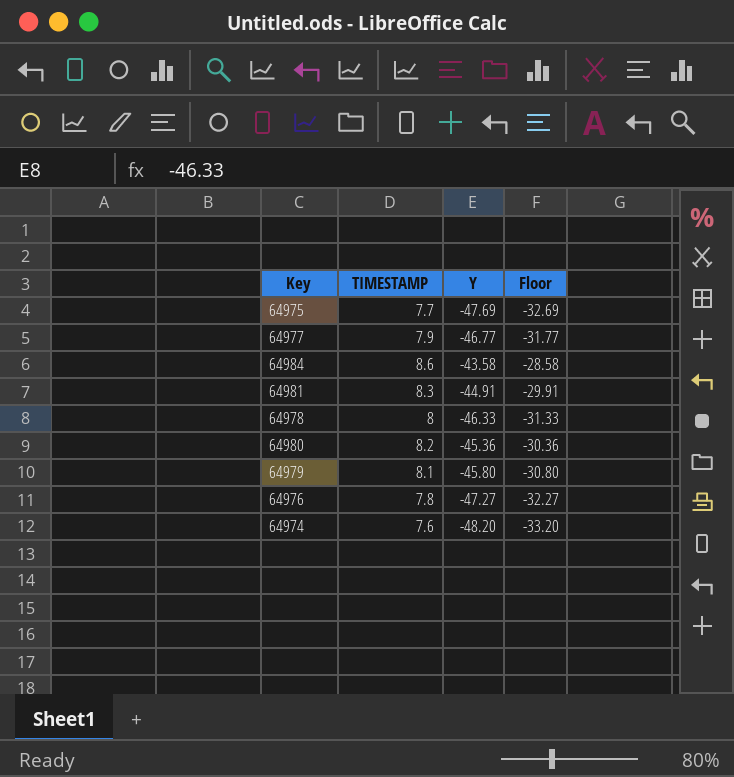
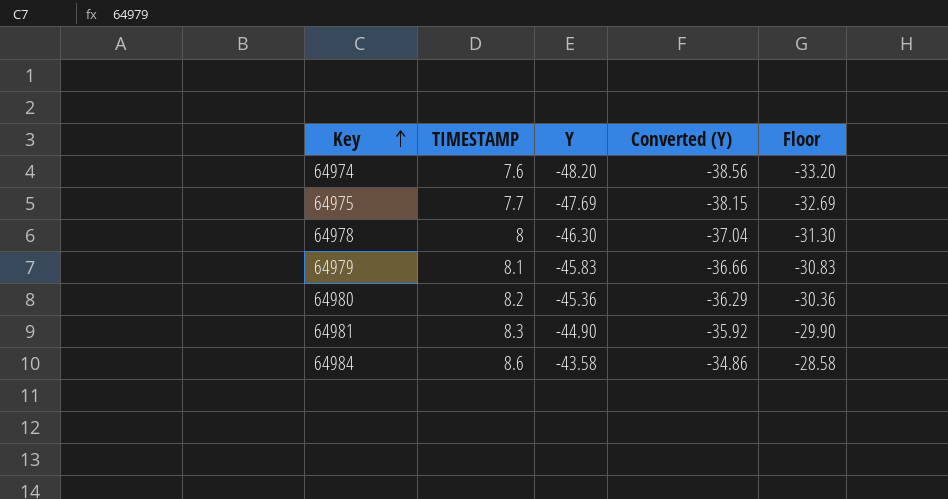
row order: none -> Key ascending
column Converted (Y) | formula: none -> [Y] * 0.8
row 64977: 7.9 | -46.77 | -31.77 -> none
row 64976: 7.8 | -47.27 | -32.27 -> none
64978 | Y: -46.33 -> -46.30
64978 | Floor: -31.33 -> -31.30
64979 | Y: -45.80 -> -45.83
64979 | Floor: -30.80 -> -30.83
64981 | Y: -44.91 -> -44.90
64981 | Floor: -29.91 -> -29.90

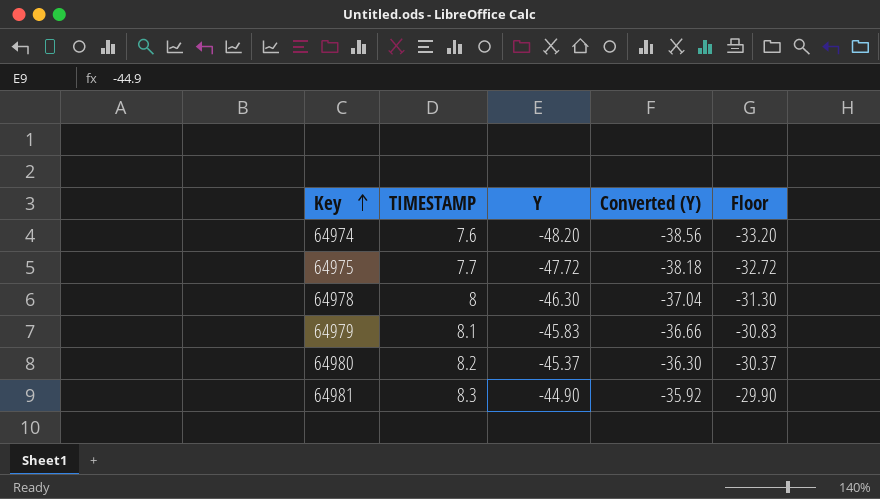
row 64984: 8.6 | -43.58 | -34.86 | -28.58 -> none
64975 | Y: -47.69 -> -47.72
64975 | Converted (Y): -38.15 -> -38.18
64975 | Floor: -32.69 -> -32.72
64980 | Y: -45.36 -> -45.37
64980 | Converted (Y): -36.29 -> -36.30
64980 | Floor: -30.36 -> -30.37

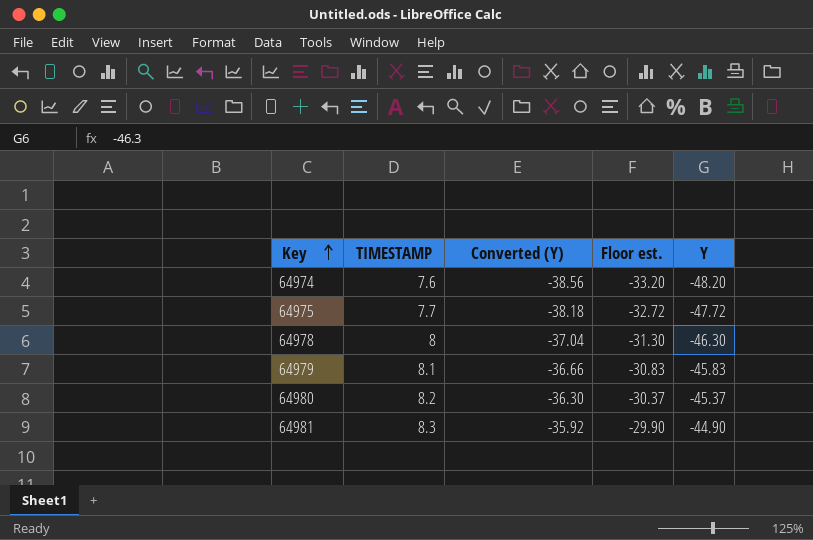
column name: Floor -> Floor est.
column Y | position: 3 -> 5

